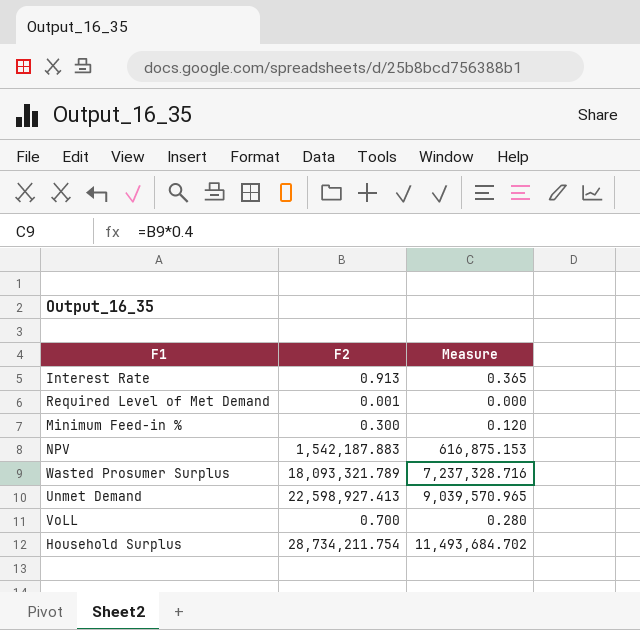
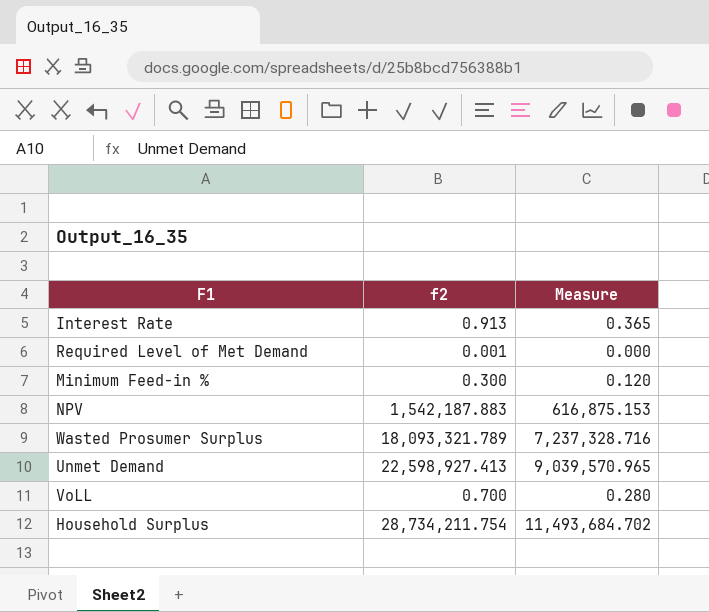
column name: F2 -> f2

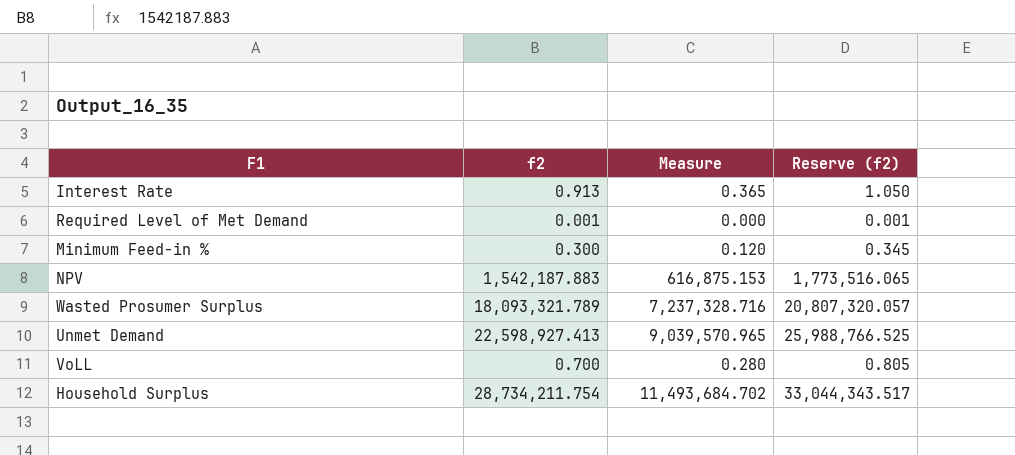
column Reserve (f2) | formula: none -> [f2] * 1.15

